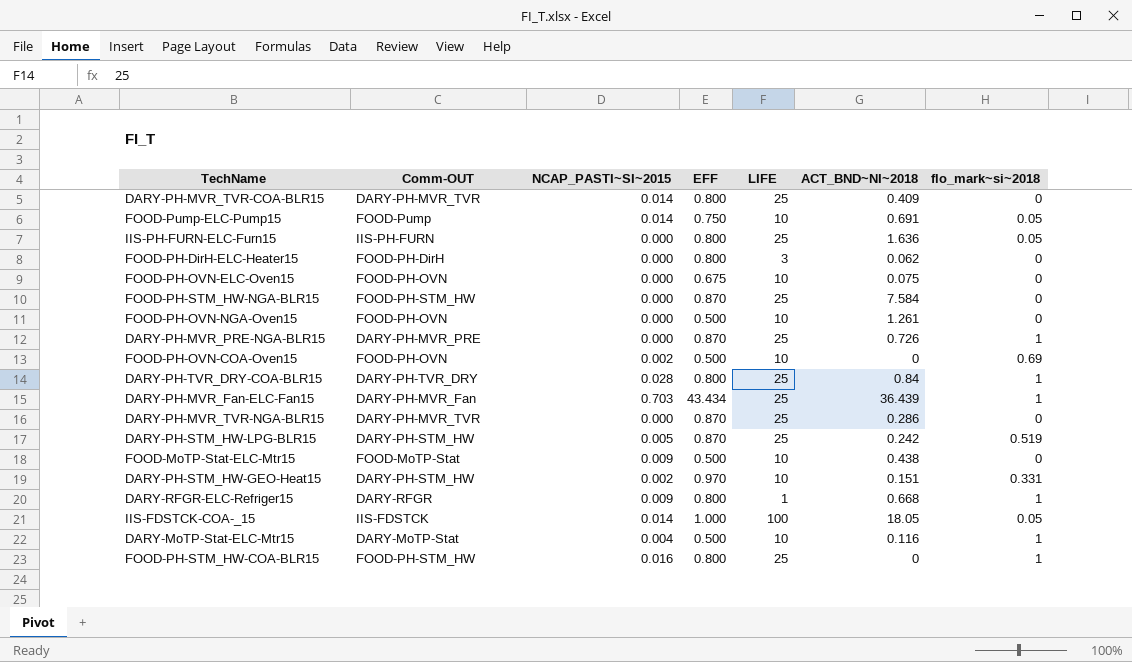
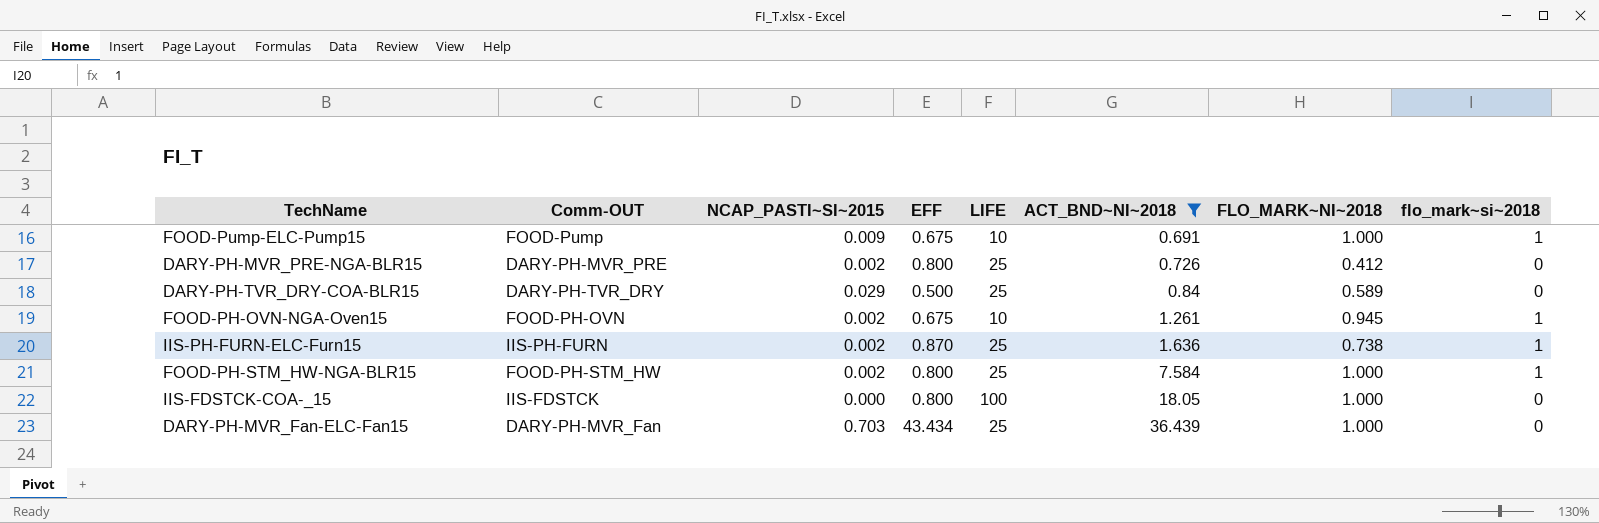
filter: none -> ACT_BND~NI~2018 >= 0.691
row order: none -> ACT_BND~NI~2018 ascending
column FLO_MARK~NI~2018 | position: none -> 7
FOOD-Pump-ELC-Pump15 | NCAP_PASTI~SI~2015: 0.014 -> 0.009
FOOD-Pump-ELC-Pump15 | EFF: 0.750 -> 0.675
FOOD-Pump-ELC-Pump15 | flo_mark~si~2018: 0.05 -> 1
DARY-PH-MVR_PRE-NGA-BLR15 | NCAP_PASTI~SI~2015: 0.000 -> 0.002
DARY-PH-MVR_PRE-NGA-BLR15 | EFF: 0.870 -> 0.800
DARY-PH-MVR_PRE-NGA-BLR15 | flo_mark~si~2018: 1 -> 0
DARY-PH-TVR_DRY-COA-BLR15 | NCAP_PASTI~SI~2015: 0.028 -> 0.029
DARY-PH-TVR_DRY-COA-BLR15 | EFF: 0.800 -> 0.500
DARY-PH-TVR_DRY-COA-BLR15 | flo_mark~si~2018: 1 -> 0
FOOD-PH-OVN-NGA-Oven15 | NCAP_PASTI~SI~2015: 0.000 -> 0.002
FOOD-PH-OVN-NGA-Oven15 | EFF: 0.500 -> 0.675
FOOD-PH-OVN-NGA-Oven15 | flo_mark~si~2018: 0 -> 1
IIS-PH-FURN-ELC-Furn15 | NCAP_PASTI~SI~2015: 0.000 -> 0.002
IIS-PH-FURN-ELC-Furn15 | EFF: 0.800 -> 0.870
IIS-PH-FURN-ELC-Furn15 | flo_mark~si~2018: 0.05 -> 1
FOOD-PH-STM_HW-NGA-BLR15 | NCAP_PASTI~SI~2015: 0.000 -> 0.002
FOOD-PH-STM_HW-NGA-BLR15 | EFF: 0.870 -> 0.800
FOOD-PH-STM_HW-NGA-BLR15 | flo_mark~si~2018: 0 -> 1
IIS-FDSTCK-COA-_15 | NCAP_PASTI~SI~2015: 0.014 -> 0.000
IIS-FDSTCK-COA-_15 | EFF: 1.000 -> 0.800
IIS-FDSTCK-COA-_15 | flo_mark~si~2018: 0.05 -> 0
DARY-PH-MVR_Fan-ELC-Fan15 | flo_mark~si~2018: 1 -> 0

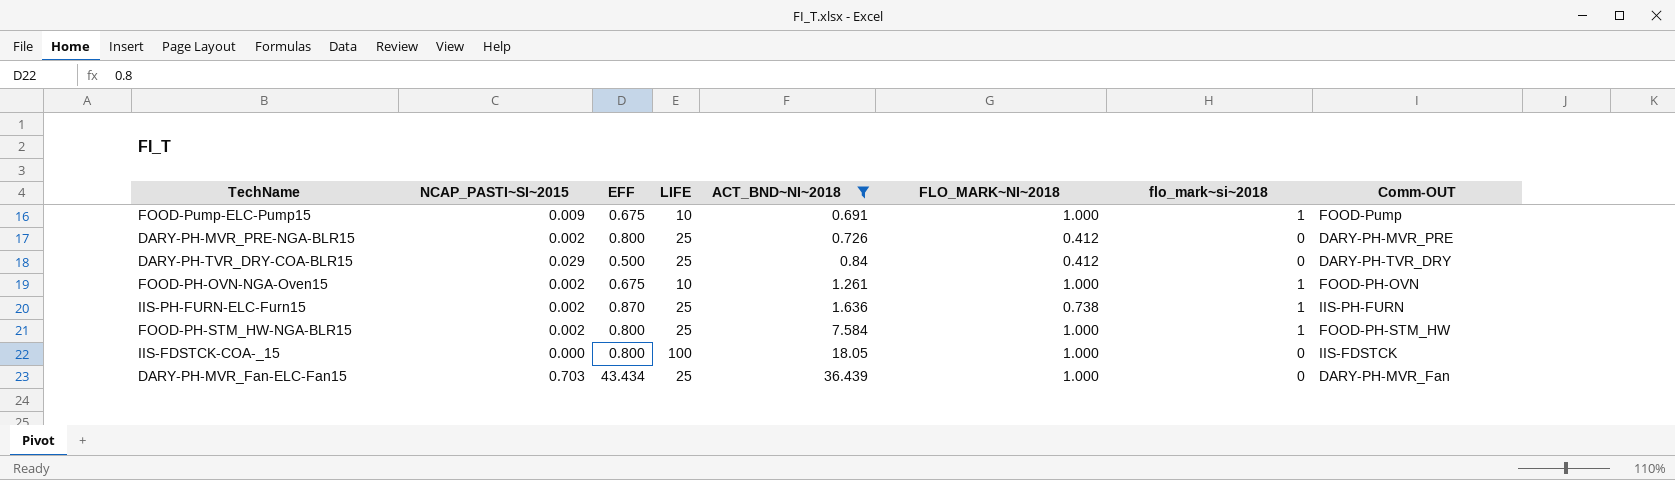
column Comm-OUT | position: 2 -> 8
DARY-PH-TVR_DRY-COA-BLR15 | FLO_MARK~NI~2018: 0.589 -> 0.412
FOOD-PH-OVN-NGA-Oven15 | FLO_MARK~NI~2018: 0.945 -> 1.000

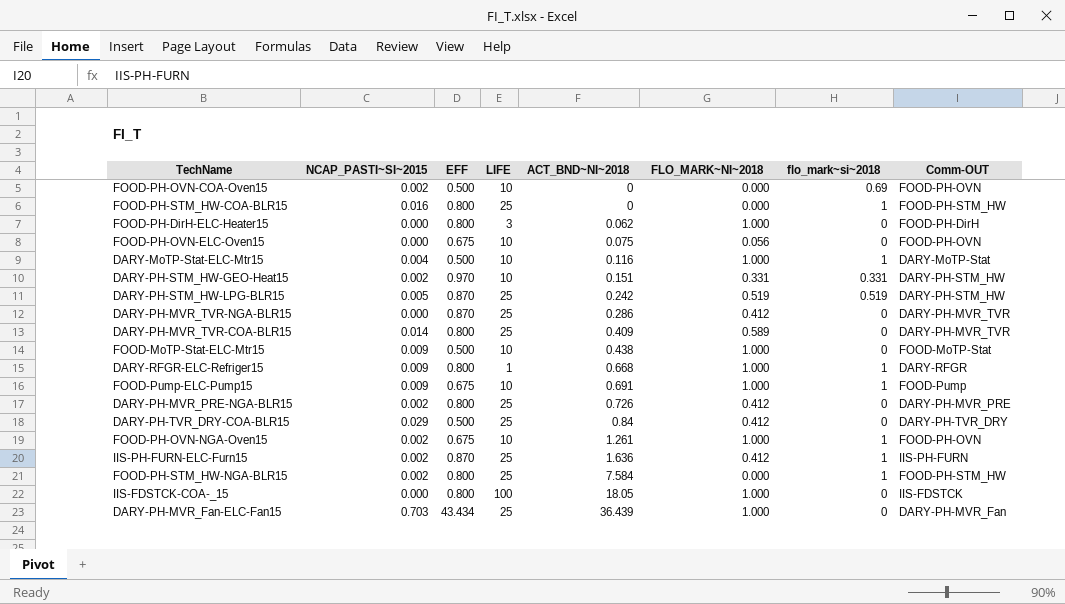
filter: ACT_BND~NI~2018 >= 0.691 -> none
IIS-PH-FURN-ELC-Furn15 | FLO_MARK~NI~2018: 0.738 -> 0.412
FOOD-PH-STM_HW-NGA-BLR15 | FLO_MARK~NI~2018: 1.000 -> 0.000

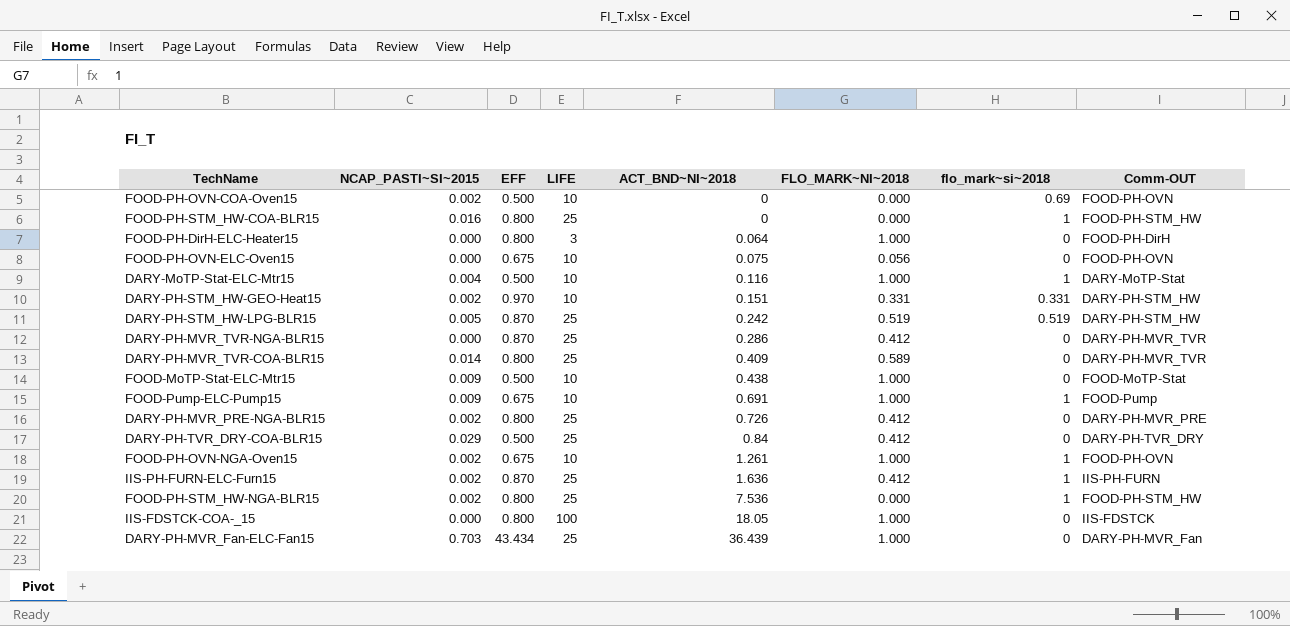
row DARY-RFGR-ELC-Refriger15: 0.009 | 0.800 | 1 | 0.668 | 1.000 | 1 | DARY-RFGR -> none
FOOD-PH-DirH-ELC-Heater15 | ACT_BND~NI~2018: 0.062 -> 0.064
FOOD-PH-STM_HW-NGA-BLR15 | ACT_BND~NI~2018: 7.584 -> 7.536

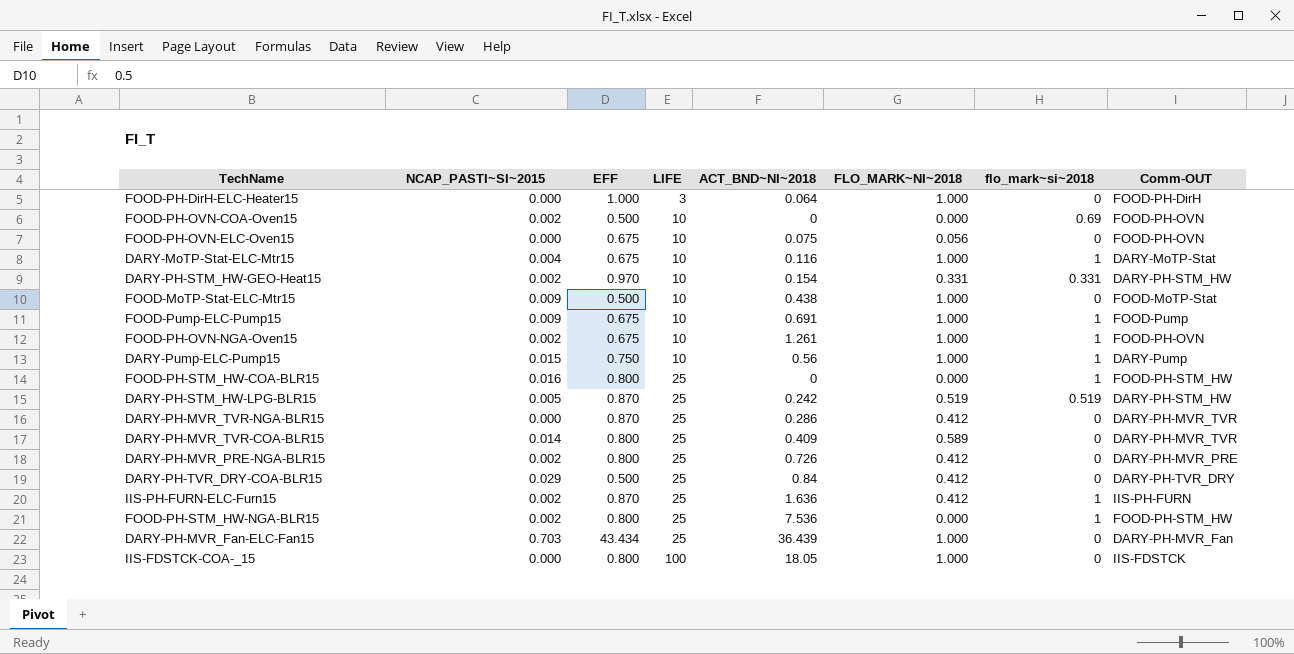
row order: ACT_BND~NI~2018 ascending -> LIFE ascending
FOOD-PH-DirH-ELC-Heater15 | EFF: 0.800 -> 1.000
DARY-MoTP-Stat-ELC-Mtr15 | EFF: 0.500 -> 0.675
DARY-PH-STM_HW-GEO-Heat15 | ACT_BND~NI~2018: 0.151 -> 0.154
row DARY-Pump-ELC-Pump15: none -> 0.015 | 0.750 | 10 | 0.56 | 1.000 | 1 | DARY-Pump

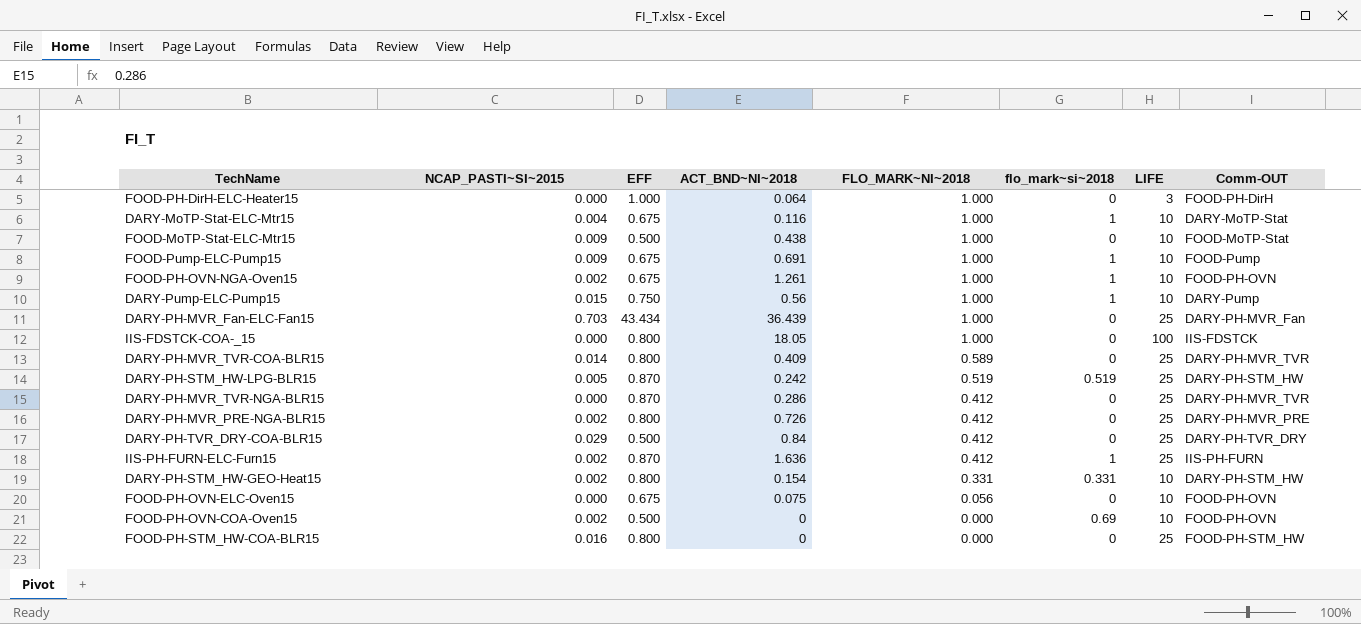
row order: LIFE ascending -> FLO_MARK~NI~2018 descending
column LIFE | position: 4 -> 7
row FOOD-PH-STM_HW-NGA-BLR15: 0.002 | 0.800 | 25 | 7.536 | 0.000 | 1 | FOOD-PH-STM_HW -> none
DARY-PH-STM_HW-GEO-Heat15 | EFF: 0.970 -> 0.800
FOOD-PH-STM_HW-COA-BLR15 | flo_mark~si~2018: 1 -> 0

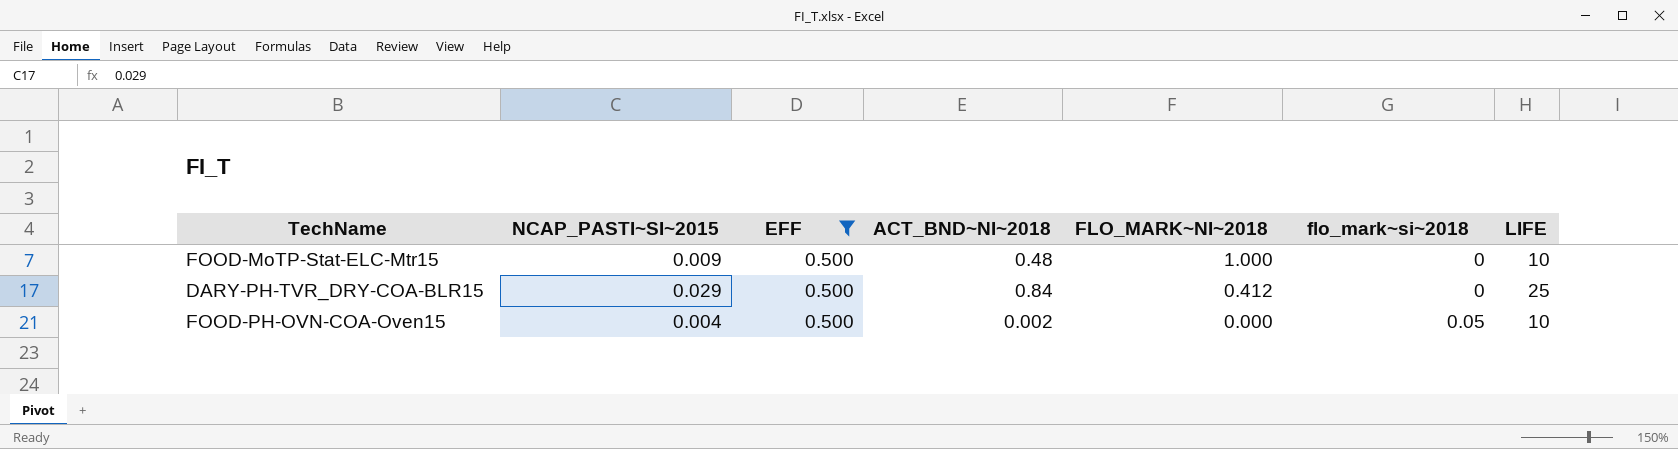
filter: none -> EFF = 0.500
column Comm-OUT | position: 8 -> none
FOOD-MoTP-Stat-ELC-Mtr15 | ACT_BND~NI~2018: 0.438 -> 0.48
FOOD-PH-OVN-COA-Oven15 | NCAP_PASTI~SI~2015: 0.002 -> 0.004
FOOD-PH-OVN-COA-Oven15 | ACT_BND~NI~2018: 0 -> 0.002
FOOD-PH-OVN-COA-Oven15 | flo_mark~si~2018: 0.69 -> 0.05

